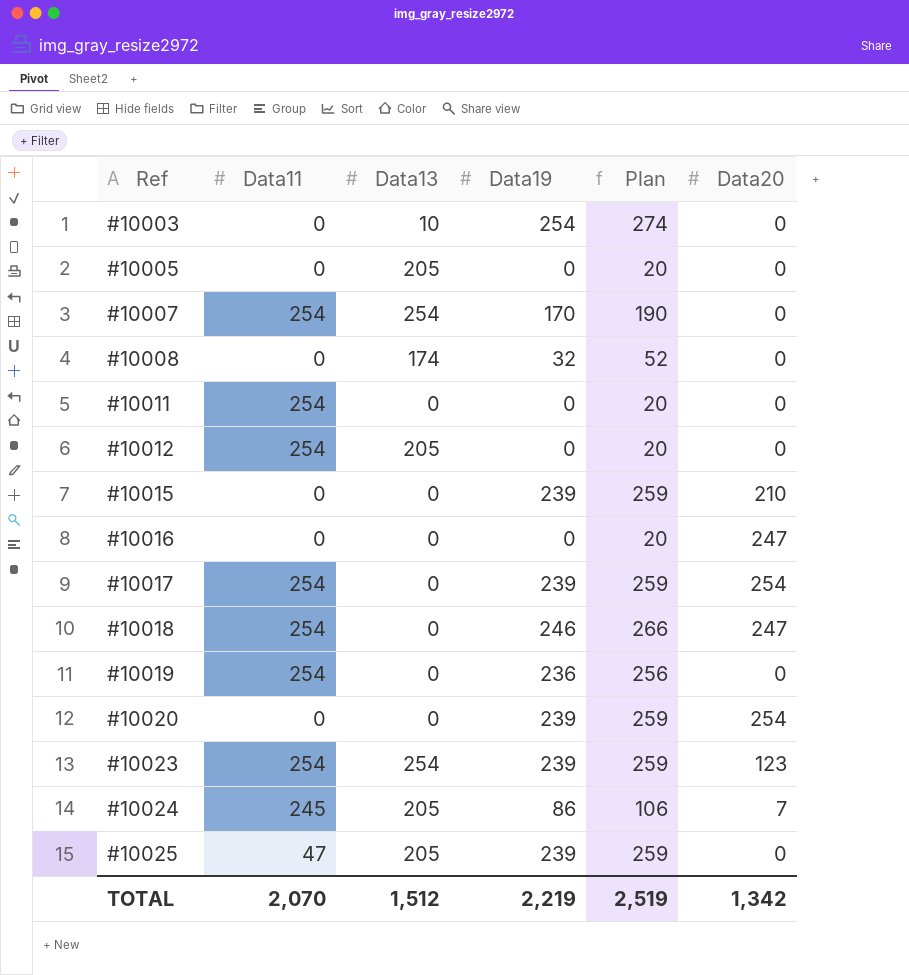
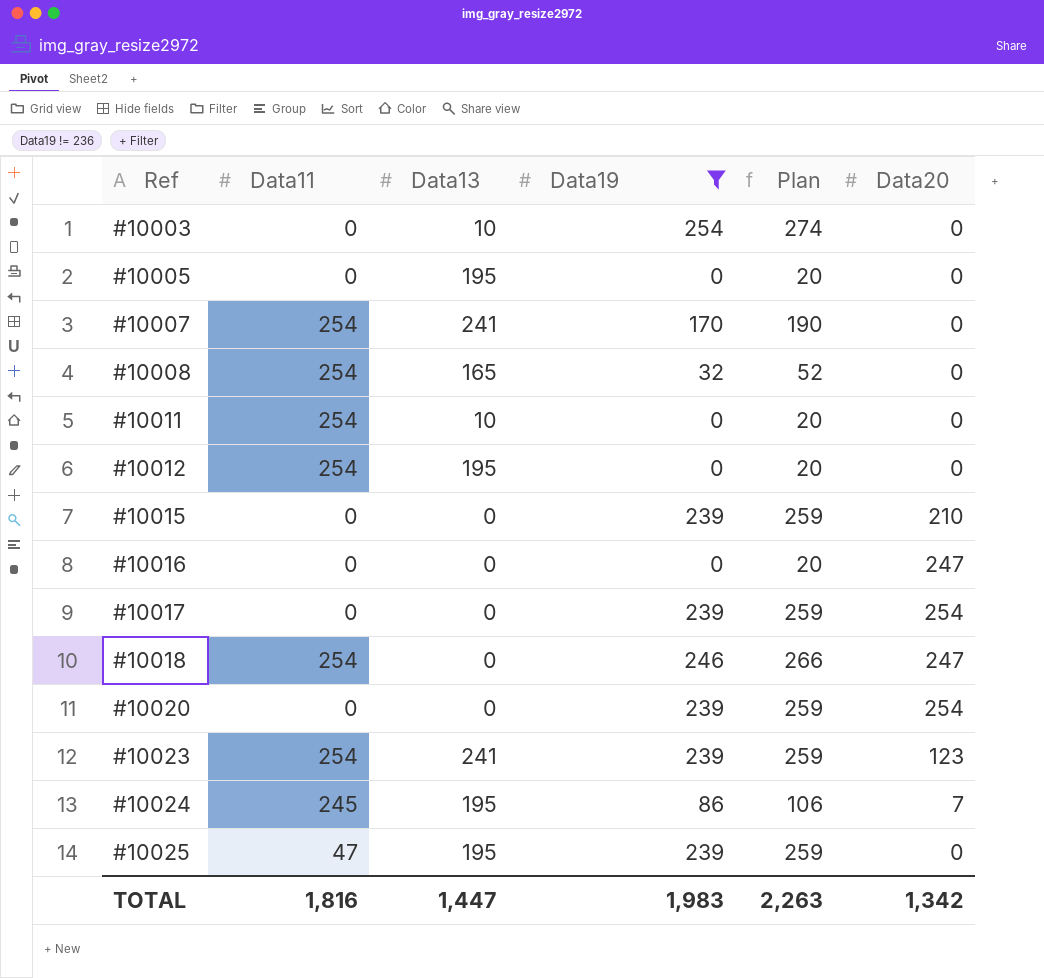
filter: none -> Data19 != 236
#10005 | Data13: 205 -> 195
#10007 | Data13: 254 -> 241
#10008 | Data11: 0 -> 254
#10008 | Data13: 174 -> 165
#10011 | Data13: 0 -> 10
#10012 | Data13: 205 -> 195
#10017 | Data11: 254 -> 0
#10023 | Data13: 254 -> 241
#10024 | Data13: 205 -> 195
#10025 | Data13: 205 -> 195
TOTAL | Data11: 2,070 -> 1,816
TOTAL | Data13: 1,512 -> 1,447
TOTAL | Data19: 2,219 -> 1,983
TOTAL | Plan: 2,519 -> 2,263

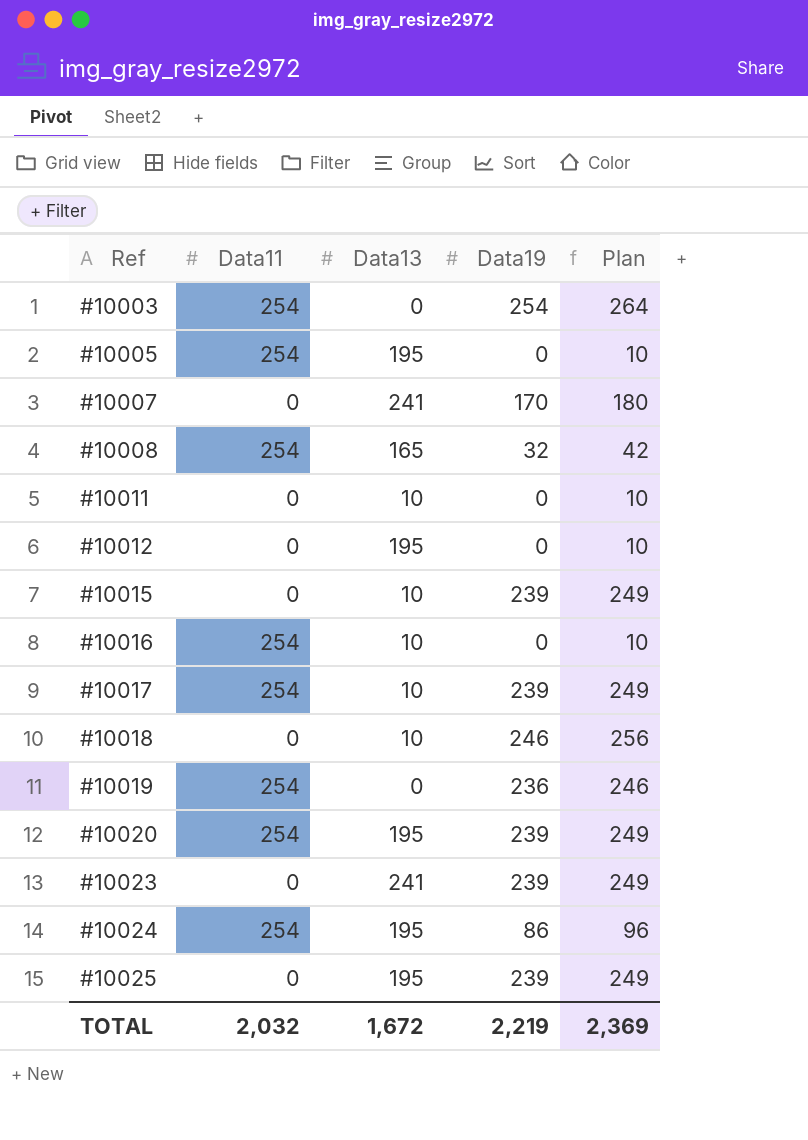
filter: Data19 != 236 -> none
column Data20 | position: 6 -> none
column Plan | formula: [Data19] + 20 -> [Data19] + 10
#10003 | Data11: 0 -> 254
#10003 | Data13: 10 -> 0
#10005 | Data11: 0 -> 254
#10007 | Data11: 254 -> 0
#10011 | Data11: 254 -> 0
#10012 | Data11: 254 -> 0
#10015 | Data13: 0 -> 10
#10016 | Data11: 0 -> 254
#10016 | Data13: 0 -> 10
#10017 | Data11: 0 -> 254
#10017 | Data13: 0 -> 10
#10018 | Data11: 254 -> 0
#10018 | Data13: 0 -> 10
#10020 | Data11: 0 -> 254
#10020 | Data13: 0 -> 195
#10023 | Data11: 254 -> 0
#10024 | Data11: 245 -> 254
#10025 | Data11: 47 -> 0
TOTAL | Data11: 1,816 -> 2,032
TOTAL | Data13: 1,447 -> 1,672
TOTAL | Data19: 1,983 -> 2,219
TOTAL | Plan: 2,263 -> 2,369

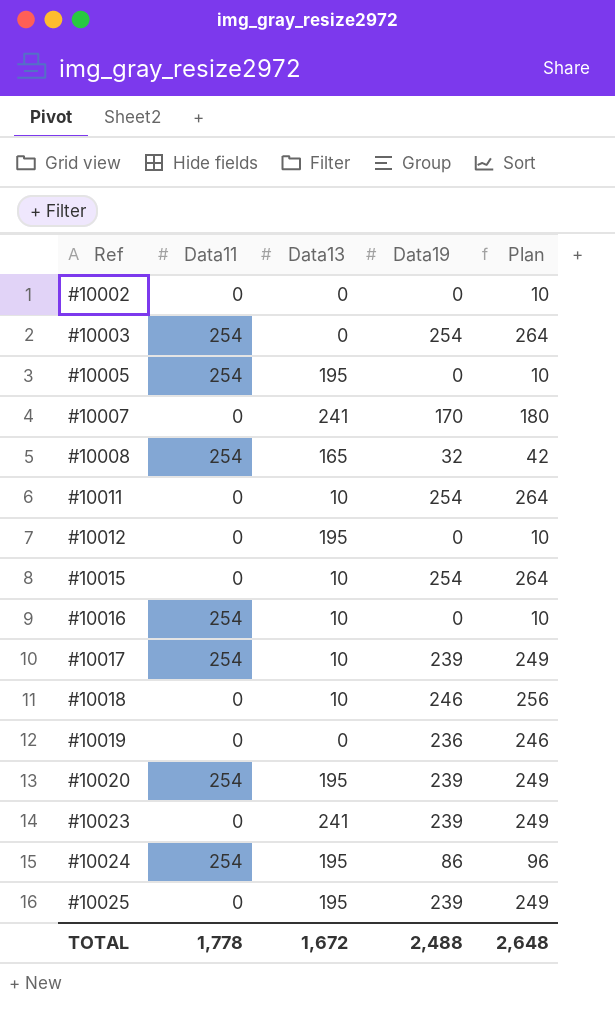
row #10002: none -> 0 | 0 | 0 | 10
#10011 | Data19: 0 -> 254
#10011 | Plan: 10 -> 264
#10015 | Data19: 239 -> 254
#10015 | Plan: 249 -> 264
#10019 | Data11: 254 -> 0
TOTAL | Data11: 2,032 -> 1,778
TOTAL | Data19: 2,219 -> 2,488
TOTAL | Plan: 2,369 -> 2,648

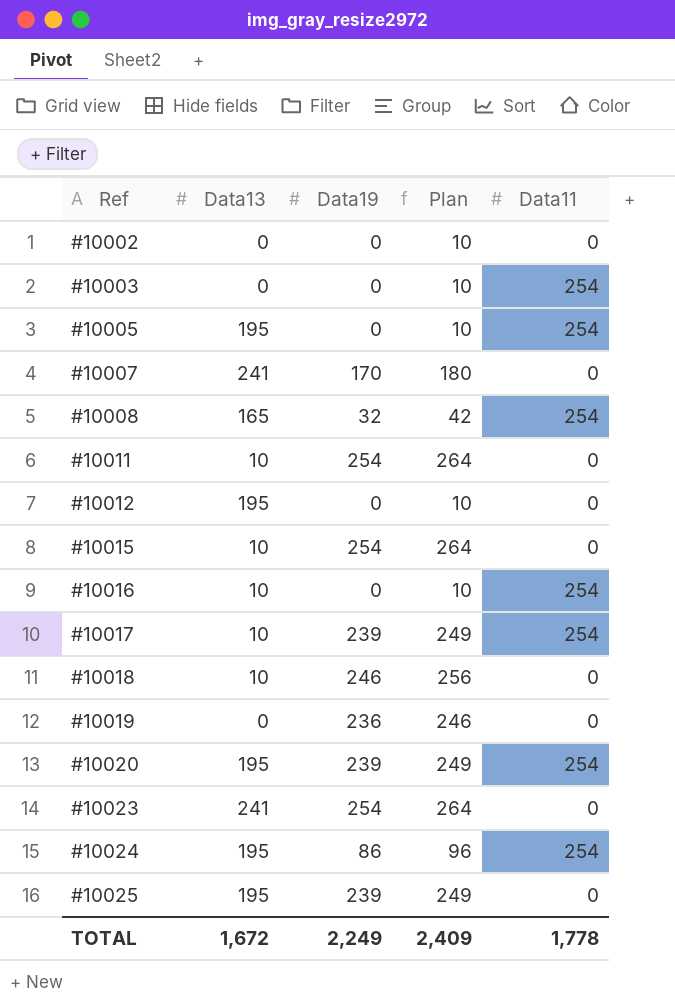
column Data11 | position: 2 -> 5
#10003 | Data19: 254 -> 0
#10003 | Plan: 264 -> 10
#10023 | Data19: 239 -> 254
#10023 | Plan: 249 -> 264
TOTAL | Data19: 2,488 -> 2,249
TOTAL | Plan: 2,648 -> 2,409

